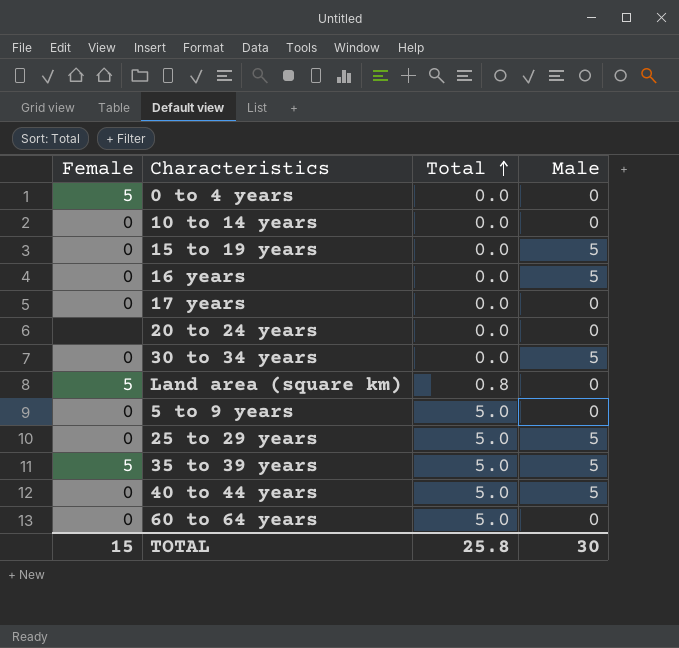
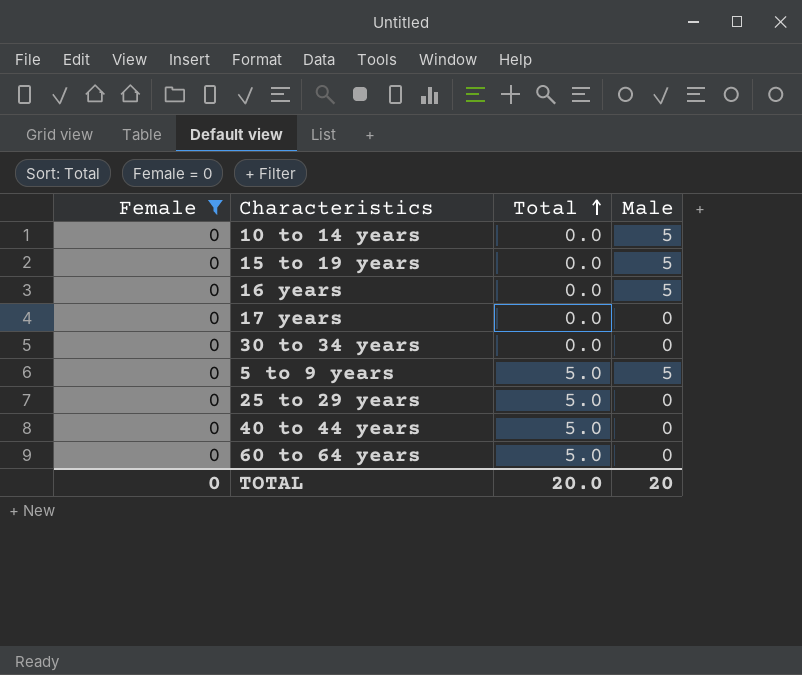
filter: none -> Female = 0
10 to 14 years | Male: 0 -> 5
30 to 34 years | Male: 5 -> 0
5 to 9 years | Male: 0 -> 5
25 to 29 years | Male: 5 -> 0
40 to 44 years | Male: 5 -> 0
TOTAL | Female: 15 -> 0
TOTAL | Total: 25.8 -> 20.0
TOTAL | Male: 30 -> 20

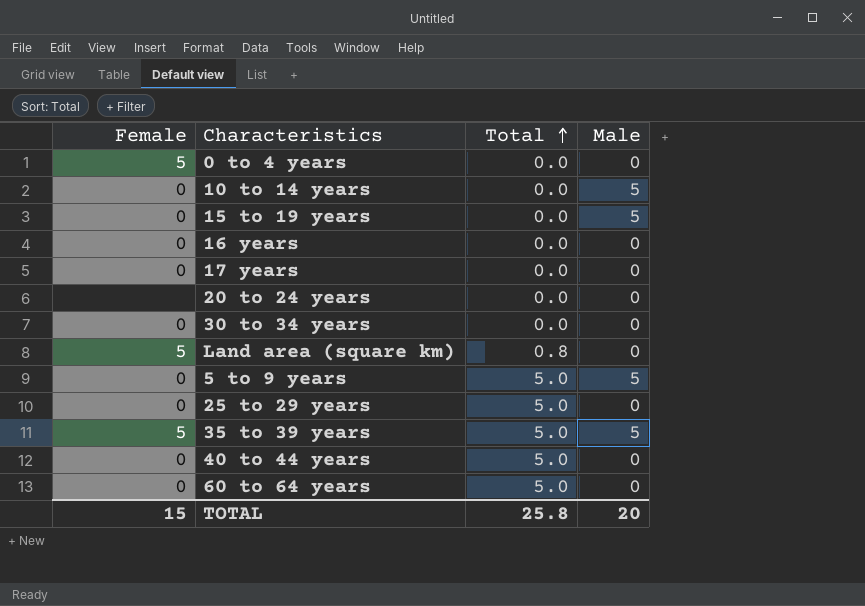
filter: Female = 0 -> none
16 years | Male: 5 -> 0
TOTAL | Female: 0 -> 15
TOTAL | Total: 20.0 -> 25.8

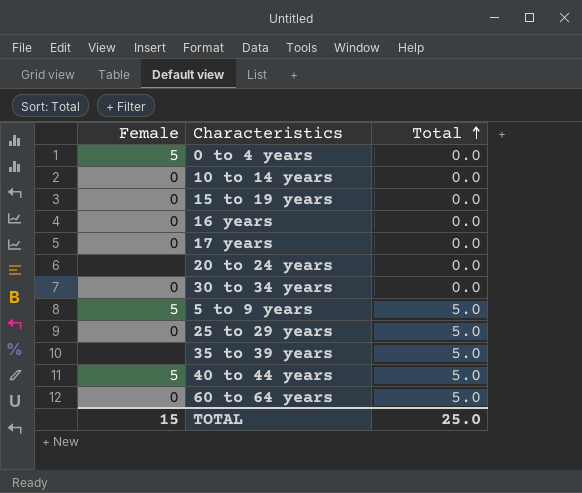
column Male | position: 4 -> none
row Land area (square km): 5 | 0.8 | 0 -> none
5 to 9 years | Female: 0 -> 5
35 to 39 years | Female: 5 -> none
40 to 44 years | Female: 0 -> 5
TOTAL | Total: 25.8 -> 25.0

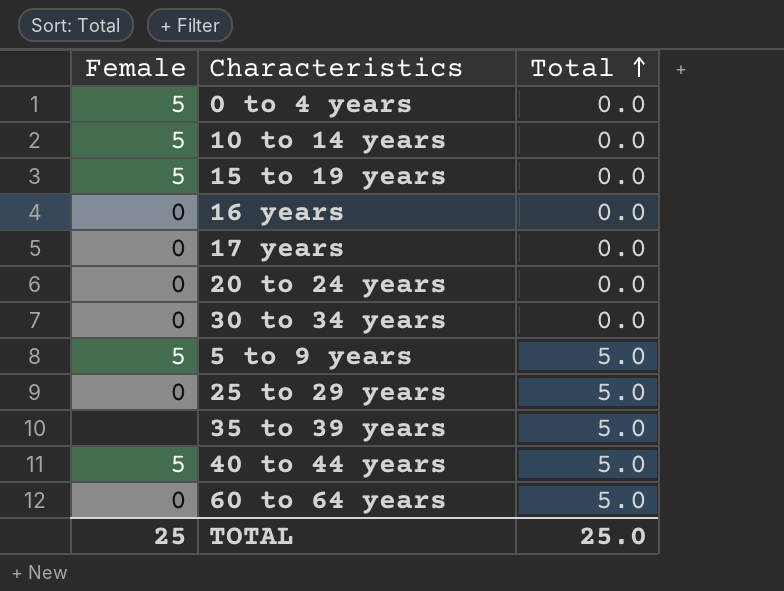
10 to 14 years | Female: 0 -> 5
15 to 19 years | Female: 0 -> 5
20 to 24 years | Female: none -> 0
TOTAL | Female: 15 -> 25

